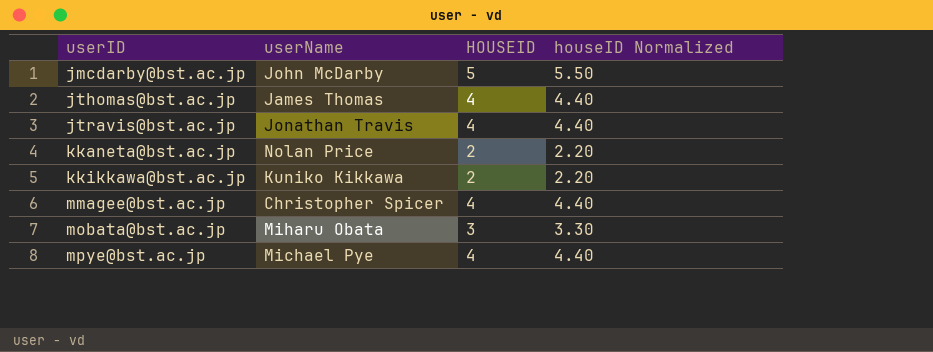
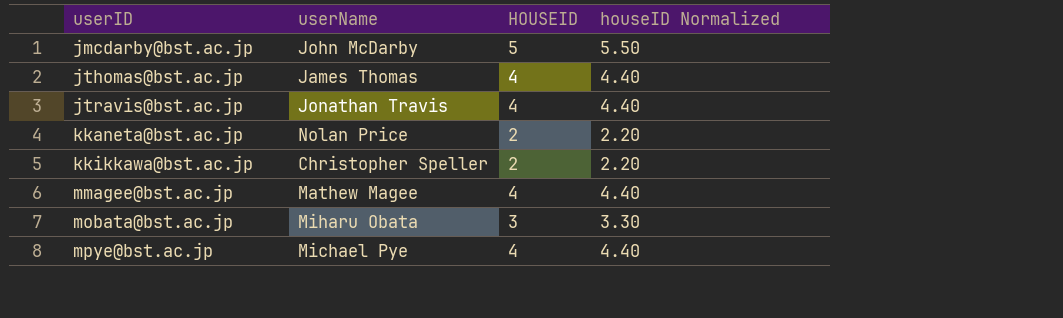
kkikkawa@bst.ac.jp | userName: Kuniko Kikkawa -> Christopher Speller
mmagee@bst.ac.jp | userName: Christopher Spicer -> Mathew Magee

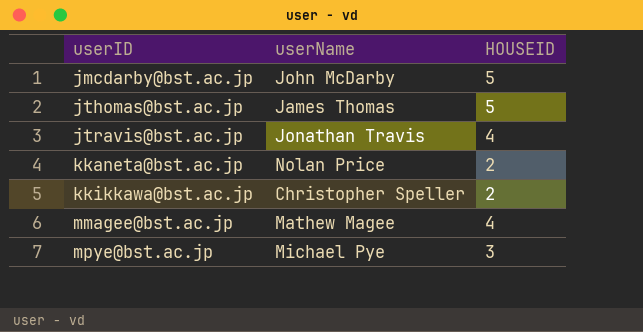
column houseID Normalized | formula: [HOUSEID] * 1.1 -> none
row mobata@bst.ac.jp: Miharu Obata | 3 | 3.30 -> none
jthomas@bst.ac.jp | HOUSEID: 4 -> 5
mpye@bst.ac.jp | HOUSEID: 4 -> 3

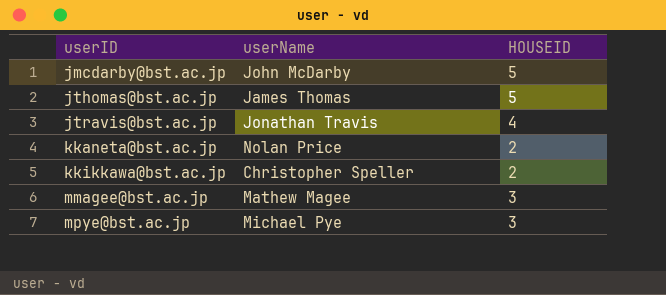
mmagee@bst.ac.jp | HOUSEID: 4 -> 3

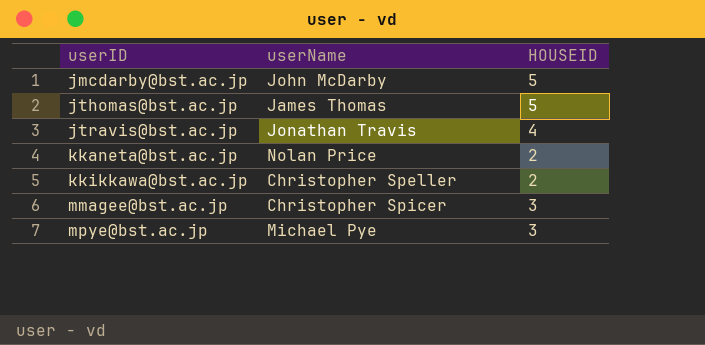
mmagee@bst.ac.jp | userName: Mathew Magee -> Christopher Spicer

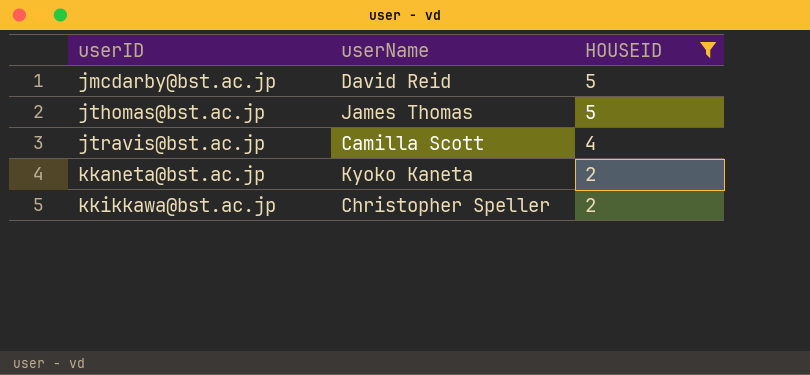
filter: none -> HOUSEID != 3
jmcdarby@bst.ac.jp | userName: John McDarby -> David Reid
jtravis@bst.ac.jp | userName: Jonathan Travis -> Camilla Scott
kkaneta@bst.ac.jp | userName: Nolan Price -> Kyoko Kaneta

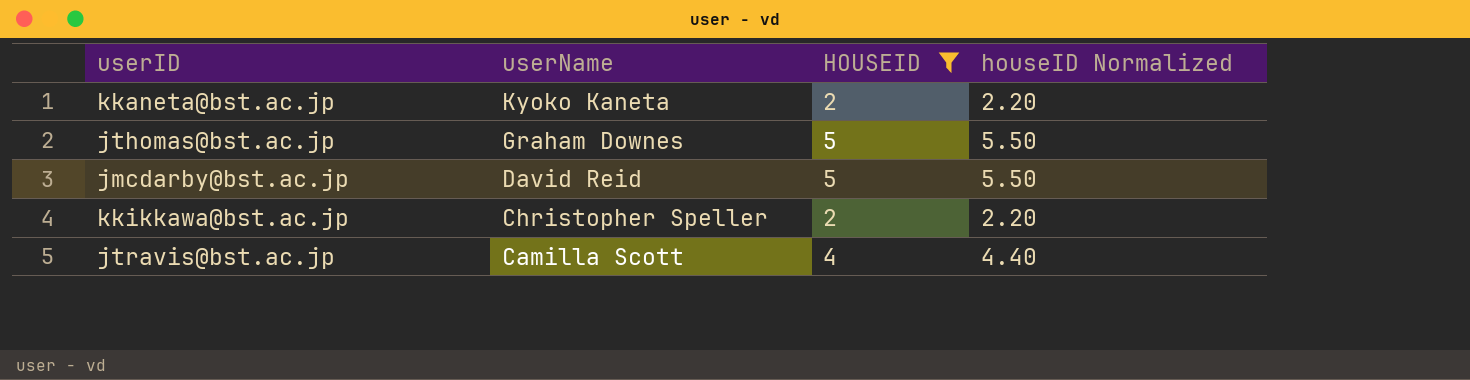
row order: userID ascending -> userName descending
column houseID Normalized | formula: none -> [HOUSEID] * 1.1
jthomas@bst.ac.jp | userName: James Thomas -> Graham Downes

